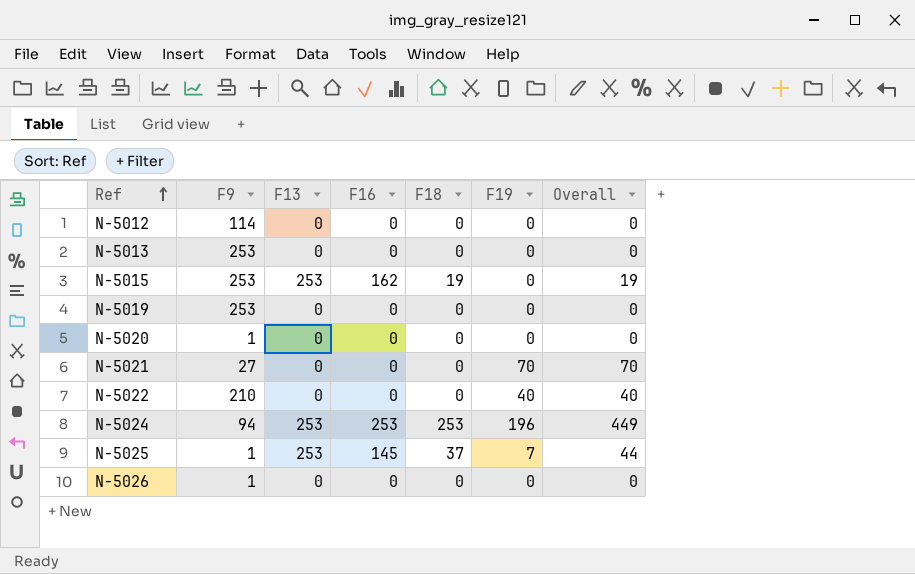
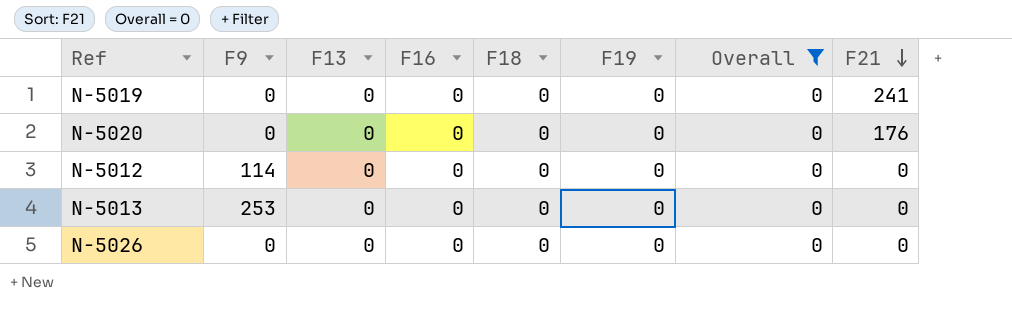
filter: none -> Overall = 0
row order: Ref ascending -> F21 descending
column F21 | position: none -> 8
N-5019 | F9: 253 -> 0
N-5020 | F9: 1 -> 0
N-5026 | F9: 1 -> 0

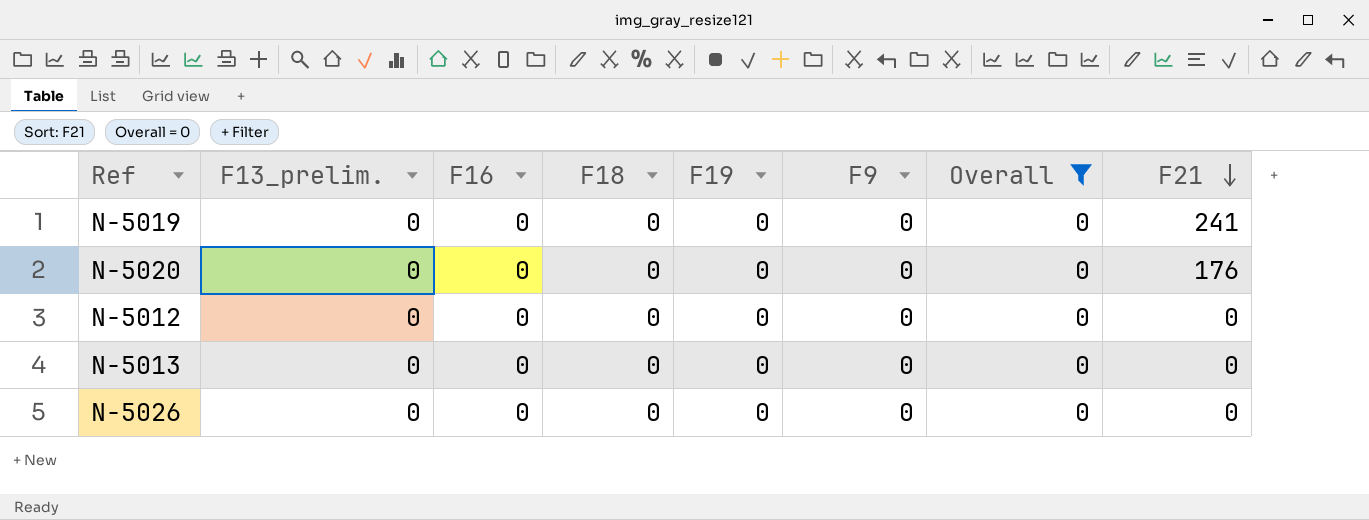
column name: F13 -> F13_prelim.
column F9 | position: 2 -> 6
N-5012 | F9: 114 -> 0
N-5013 | F9: 253 -> 0

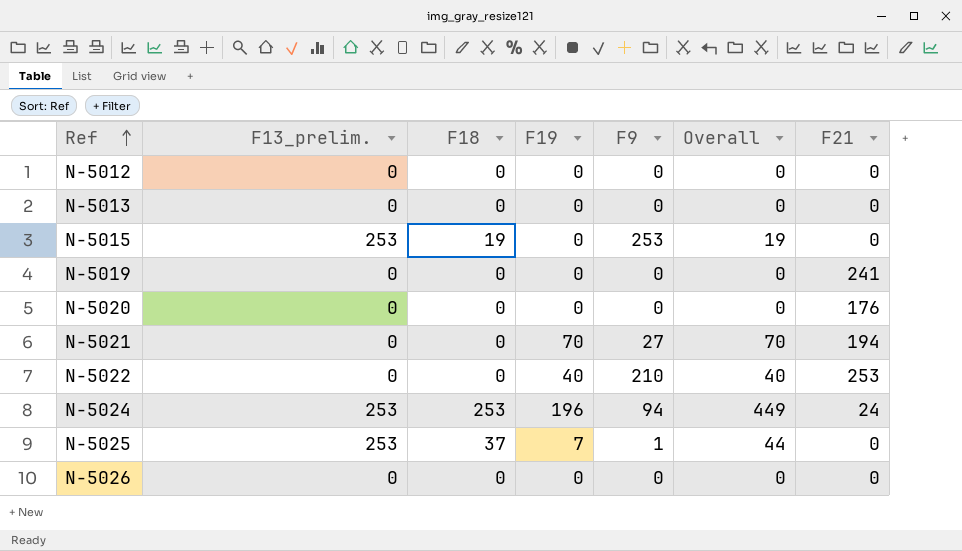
filter: Overall = 0 -> none
row order: F21 descending -> Ref ascending
column F16 | position: 3 -> none

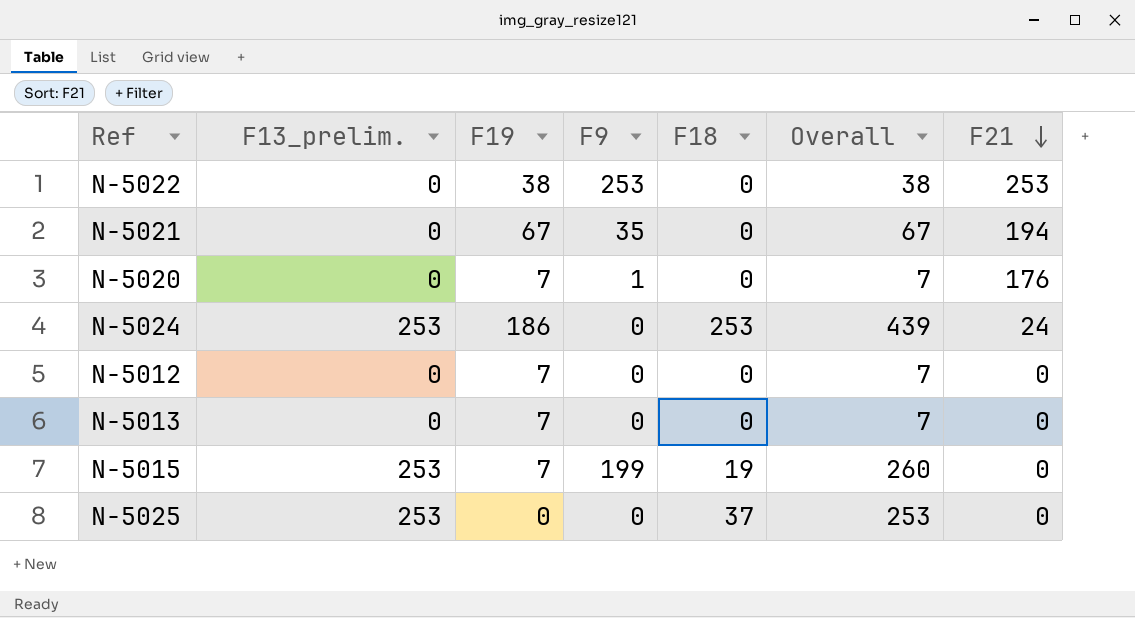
row order: Ref ascending -> F21 descending
column F18 | position: 3 -> 5
column Overall | formula: [F18] + [F19] -> [F13_prelim.] + [F19]
row N-5019: 0 | 0 | 0 | 0 | 0 | 241 -> none
row N-5026: 0 | 0 | 0 | 0 | 0 | 0 -> none
N-5022 | F19: 40 -> 38
N-5022 | F9: 210 -> 253
N-5021 | F19: 70 -> 67
N-5021 | F9: 27 -> 35
N-5020 | F19: 0 -> 7
N-5020 | F9: 0 -> 1
N-5024 | F19: 196 -> 186
N-5024 | F9: 94 -> 0
N-5012 | F19: 0 -> 7
N-5013 | F19: 0 -> 7
N-5015 | F19: 0 -> 7
N-5015 | F9: 253 -> 199
N-5025 | F19: 7 -> 0
N-5025 | F9: 1 -> 0

